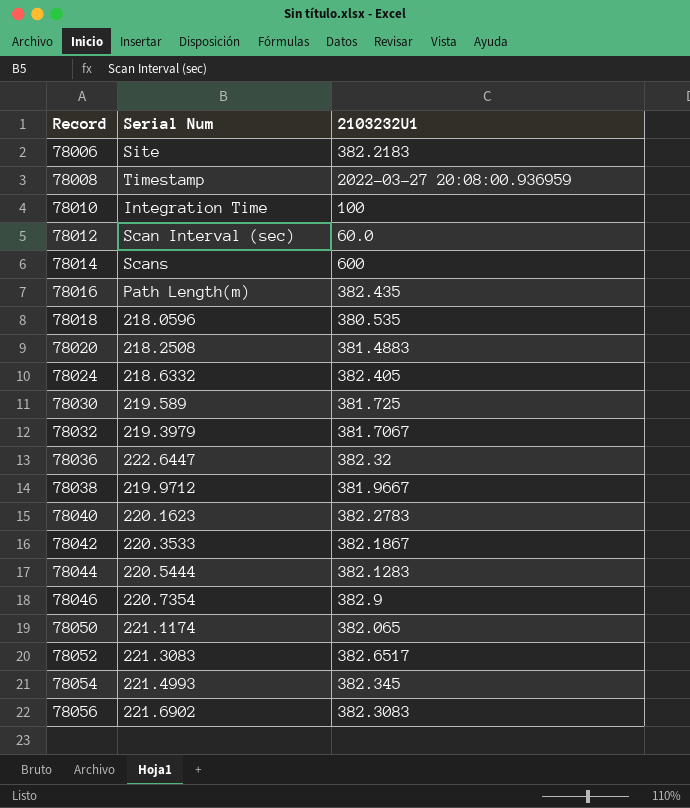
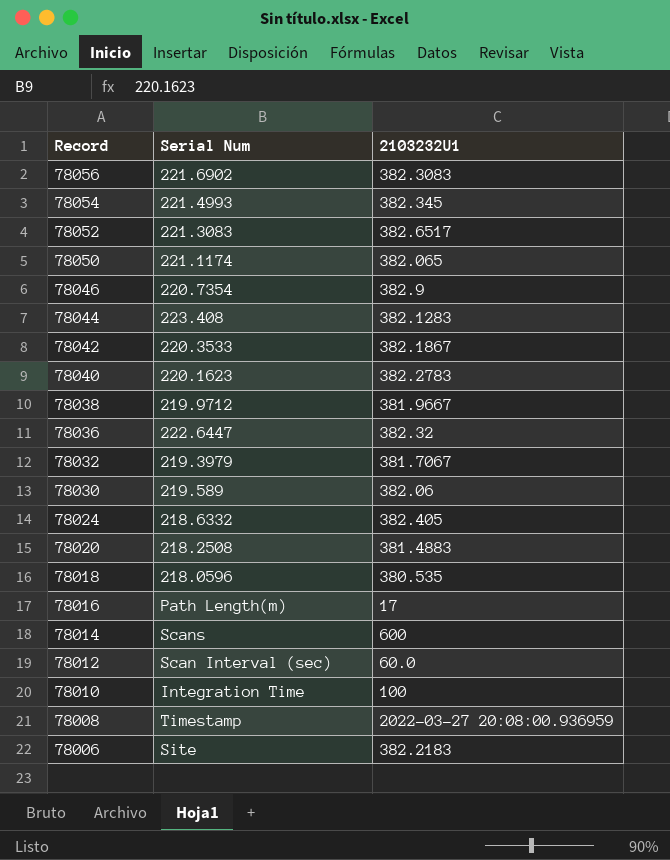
row order: Record ascending -> Record descending
78044 | Serial Num: 220.5444 -> 223.408
78030 | 2103232U1: 381.725 -> 382.06
78016 | 2103232U1: 382.435 -> 17

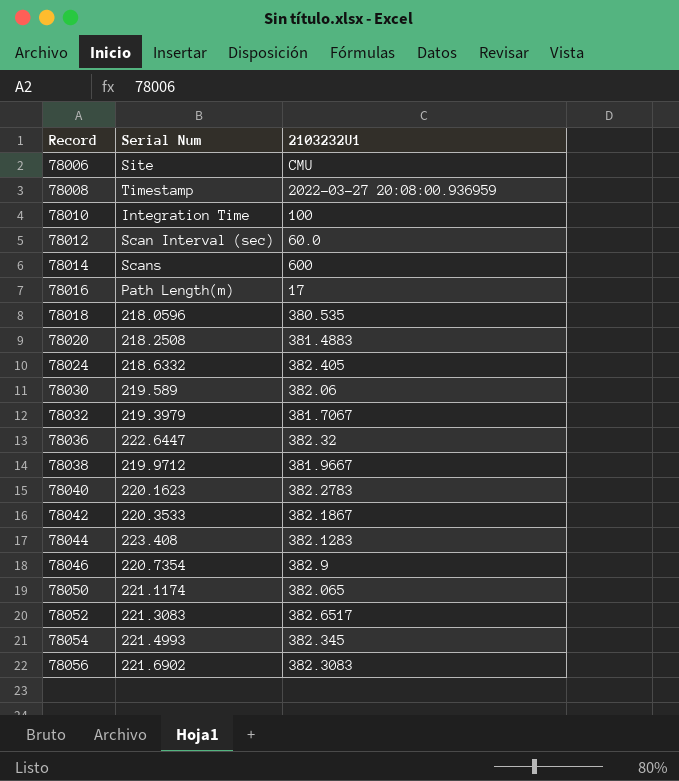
row order: Record descending -> Record ascending
78006 | 2103232U1: 382.2183 -> CMU

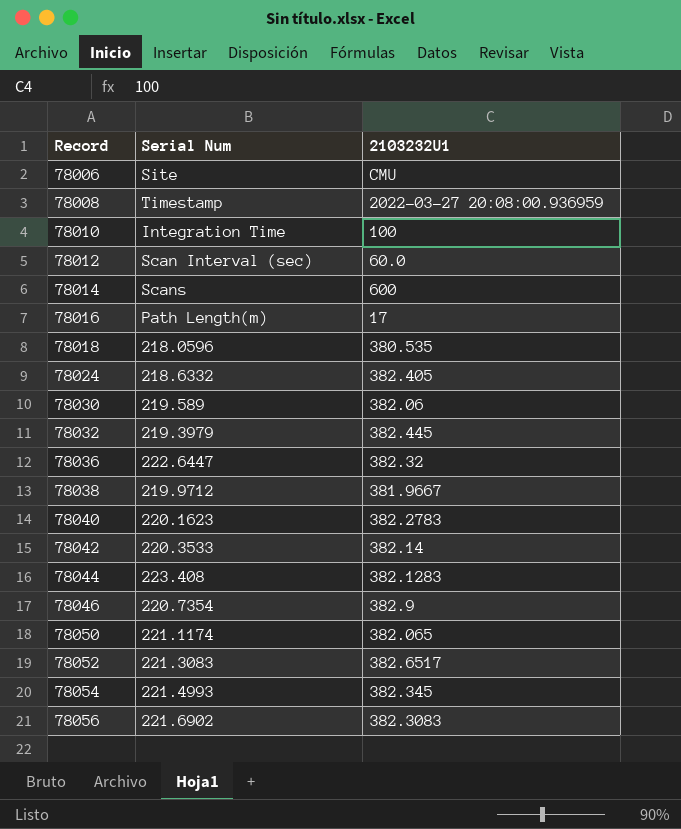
row 78020: 218.2508 | 381.4883 -> none
78032 | 2103232U1: 381.7067 -> 382.445
78042 | 2103232U1: 382.1867 -> 382.14

